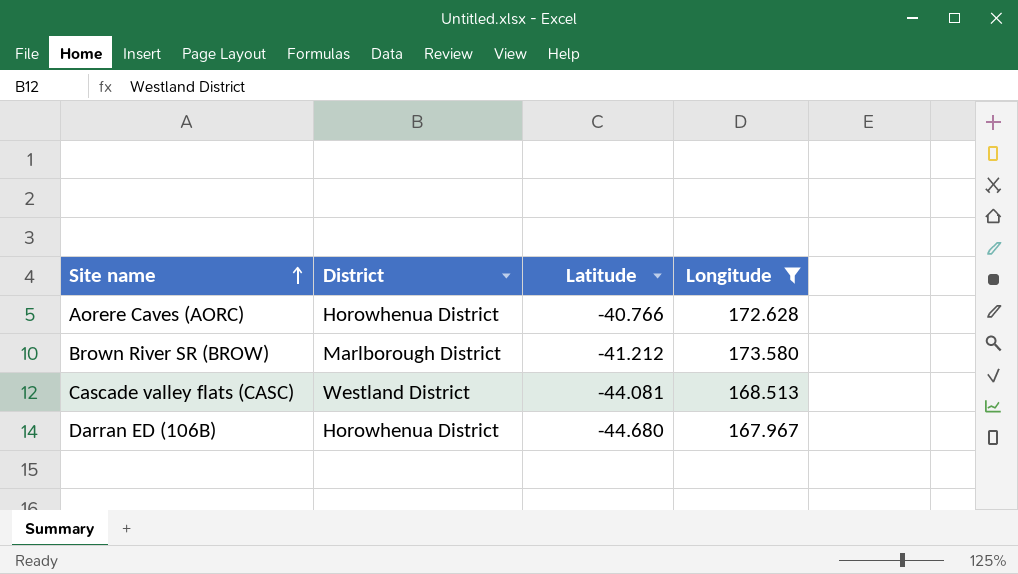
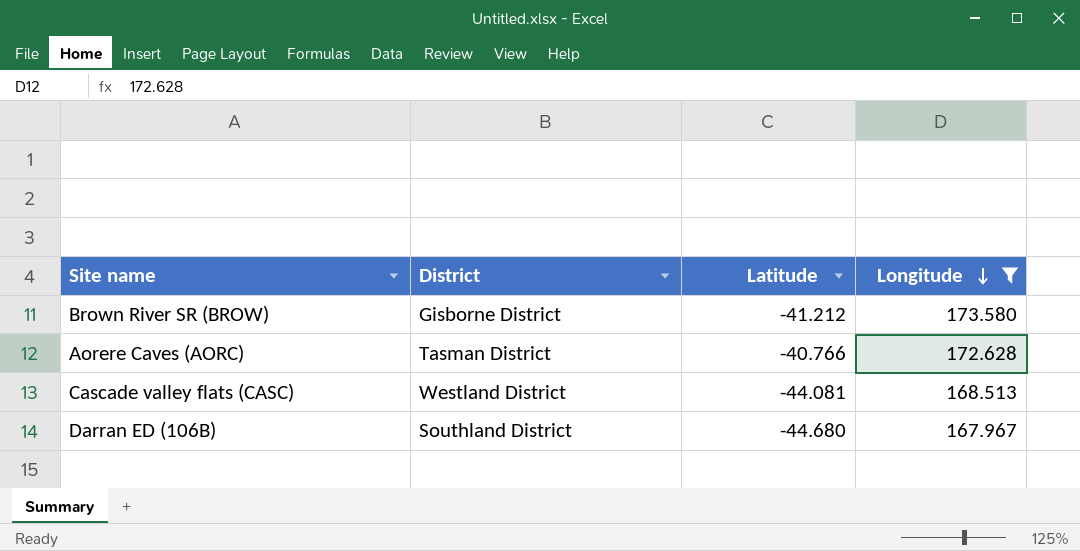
row order: Site name ascending -> Longitude descending
Brown River SR (BROW) | District: Marlborough District -> Gisborne District
Aorere Caves (AORC) | District: Horowhenua District -> Tasman District
Darran ED (106B) | District: Horowhenua District -> Southland District

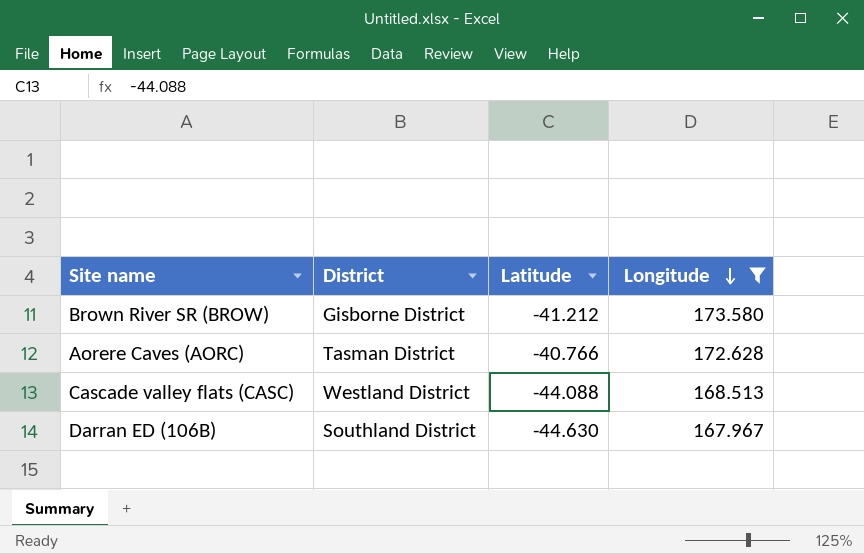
Cascade valley flats (CASC) | Latitude: -44.081 -> -44.088
Darran ED (106B) | Latitude: -44.680 -> -44.630

